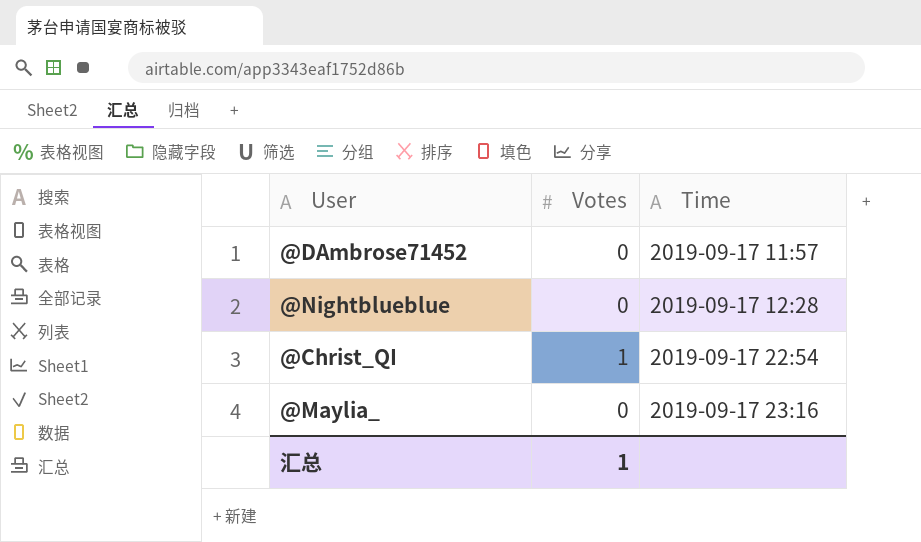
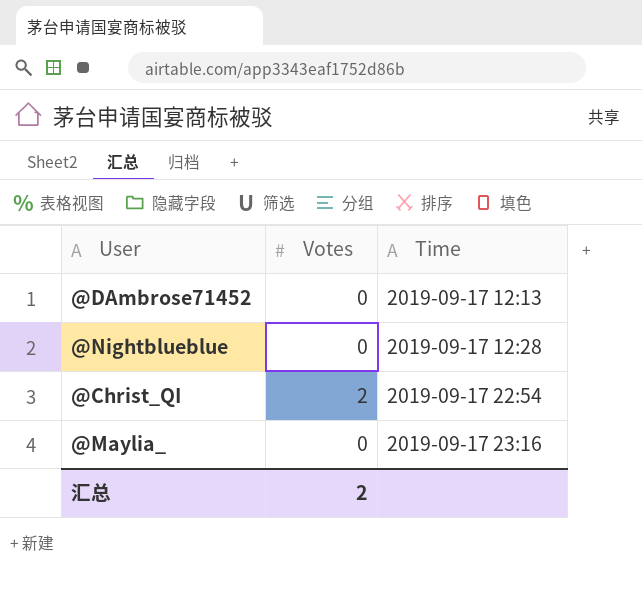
@DAmbrose71452 | Time: 2019-09-17 11:57 -> 2019-09-17 12:13
@Christ_QI | Votes: 1 -> 2
汇总 | Votes: 1 -> 2

